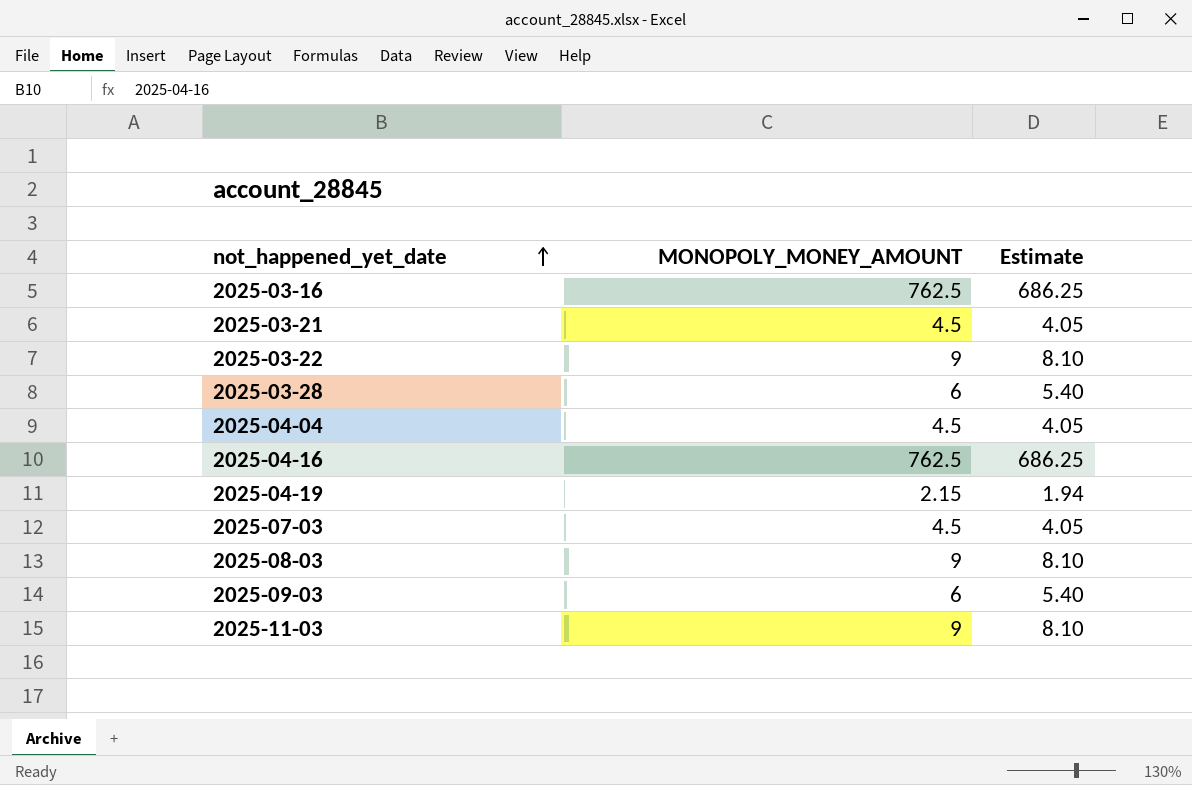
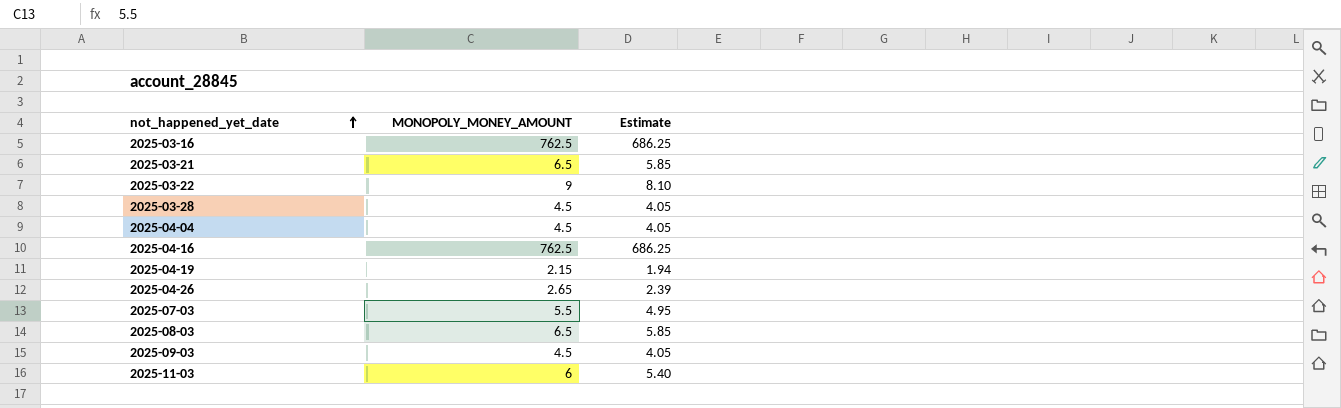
2025-03-21 | MONOPOLY_MONEY_AMOUNT: 4.5 -> 6.5
2025-03-21 | Estimate: 4.05 -> 5.85
2025-03-28 | MONOPOLY_MONEY_AMOUNT: 6 -> 4.5
2025-03-28 | Estimate: 5.40 -> 4.05
row 2025-04-26: none -> 2.65 | 2.39
2025-07-03 | MONOPOLY_MONEY_AMOUNT: 4.5 -> 5.5
2025-07-03 | Estimate: 4.05 -> 4.95
2025-08-03 | MONOPOLY_MONEY_AMOUNT: 9 -> 6.5
2025-08-03 | Estimate: 8.10 -> 5.85
2025-09-03 | MONOPOLY_MONEY_AMOUNT: 6 -> 4.5
2025-09-03 | Estimate: 5.40 -> 4.05
2025-11-03 | MONOPOLY_MONEY_AMOUNT: 9 -> 6
2025-11-03 | Estimate: 8.10 -> 5.40

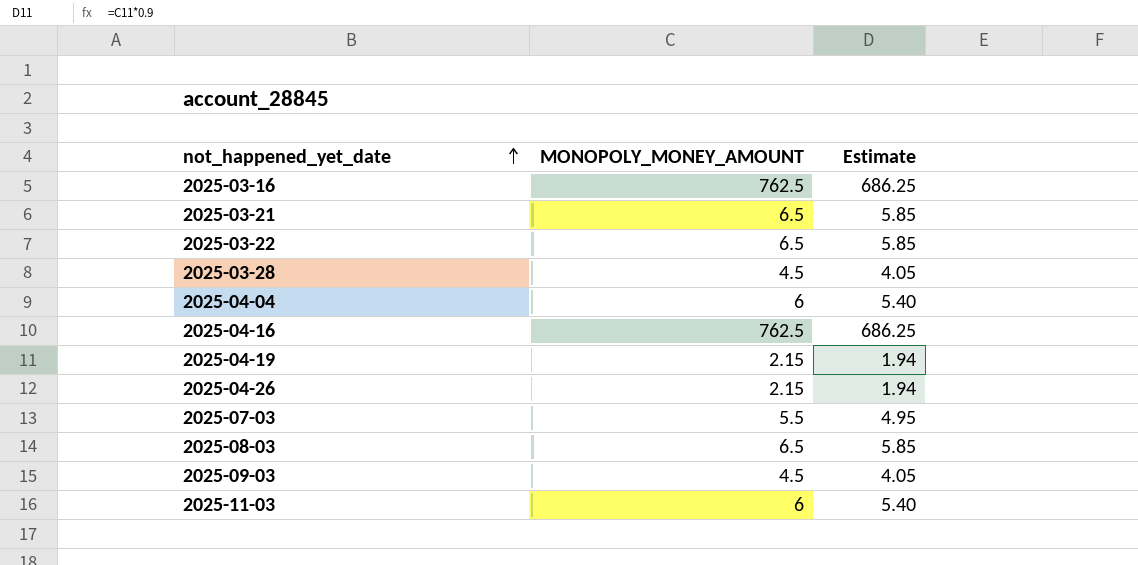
2025-03-22 | MONOPOLY_MONEY_AMOUNT: 9 -> 6.5
2025-03-22 | Estimate: 8.10 -> 5.85
2025-04-04 | MONOPOLY_MONEY_AMOUNT: 4.5 -> 6
2025-04-04 | Estimate: 4.05 -> 5.40
2025-04-26 | MONOPOLY_MONEY_AMOUNT: 2.65 -> 2.15
2025-04-26 | Estimate: 2.39 -> 1.94

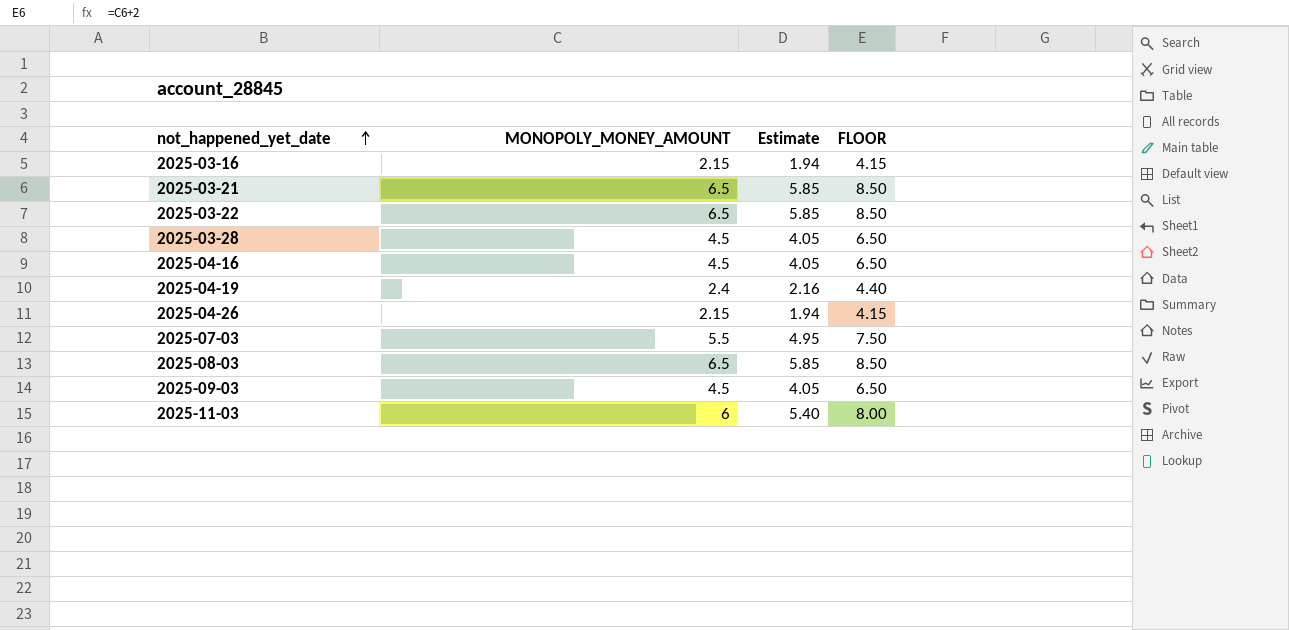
column FLOOR | formula: none -> [MONOPOLY_MONEY_AMOUNT] + 2
row 2025-04-04: 6 | 5.40 -> none
2025-03-16 | MONOPOLY_MONEY_AMOUNT: 762.5 -> 2.15
2025-03-16 | Estimate: 686.25 -> 1.94
2025-04-16 | MONOPOLY_MONEY_AMOUNT: 762.5 -> 4.5
2025-04-16 | Estimate: 686.25 -> 4.05
2025-04-19 | MONOPOLY_MONEY_AMOUNT: 2.15 -> 2.4
2025-04-19 | Estimate: 1.94 -> 2.16

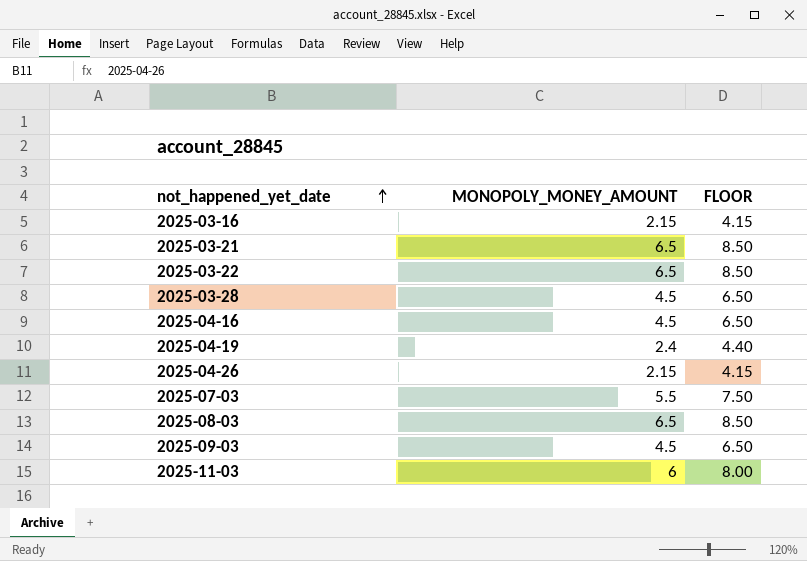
column Estimate | formula: [MONOPOLY_MONEY_AMOUNT] * 0.9 -> none

